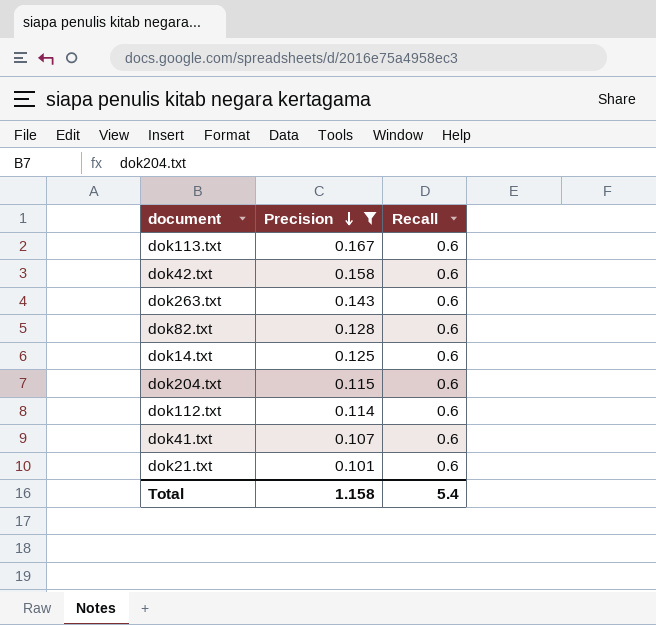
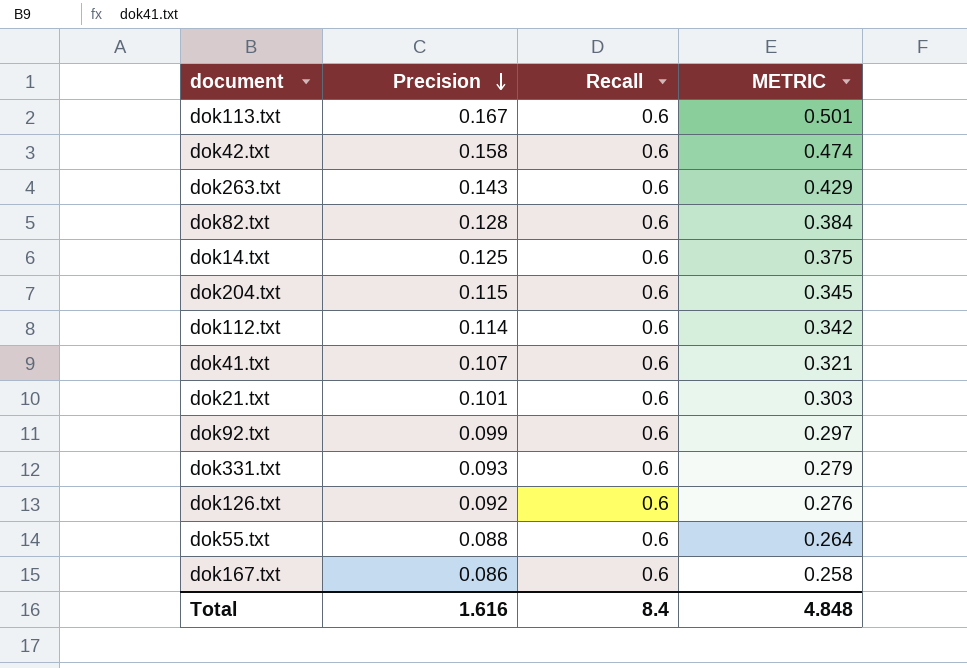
filter: Precision >= 0.101 -> none
column METRIC | formula: none -> [Precision] * 3
Total | Precision: 1.158 -> 1.616
Total | Recall: 5.4 -> 8.4

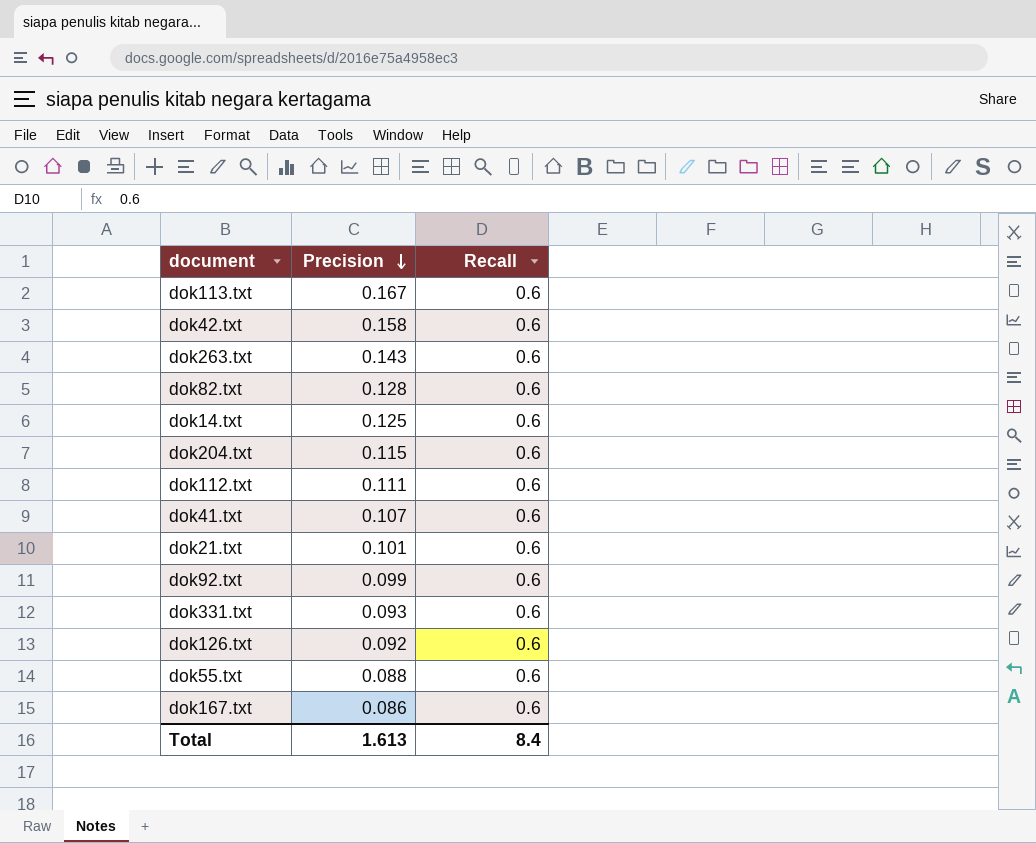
column METRIC | formula: [Precision] * 3 -> none
dok112.txt | Precision: 0.114 -> 0.111
Total | Precision: 1.616 -> 1.613

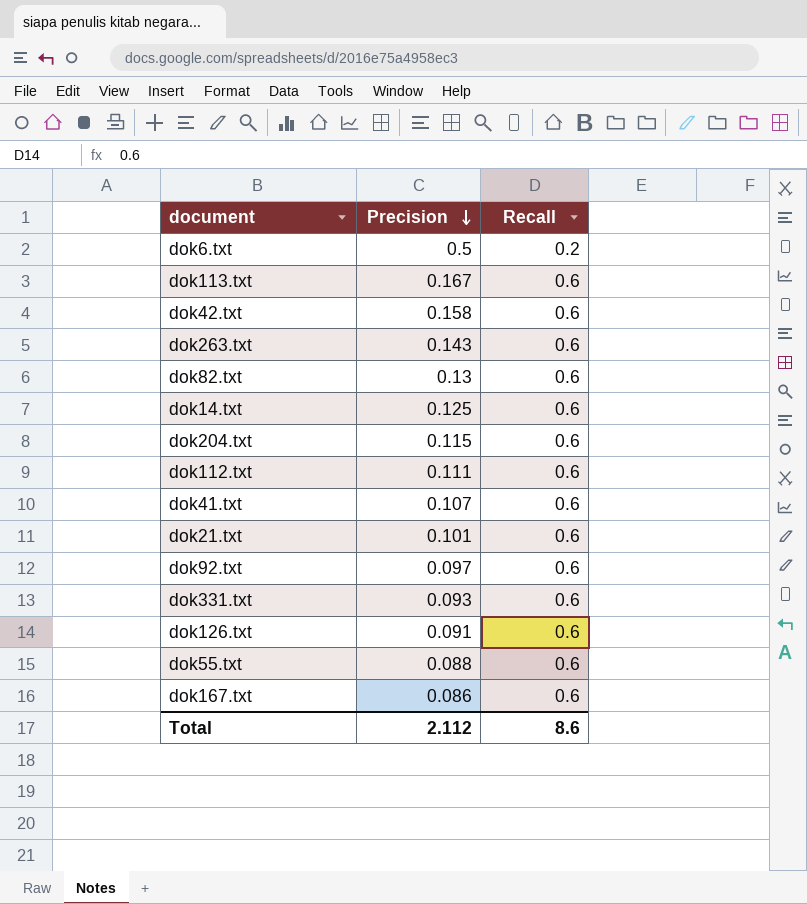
row dok6.txt: none -> 0.5 | 0.2
dok82.txt | Precision: 0.128 -> 0.13
dok92.txt | Precision: 0.099 -> 0.097
dok126.txt | Precision: 0.092 -> 0.091
Total | Precision: 1.613 -> 2.112
Total | Recall: 8.4 -> 8.6

